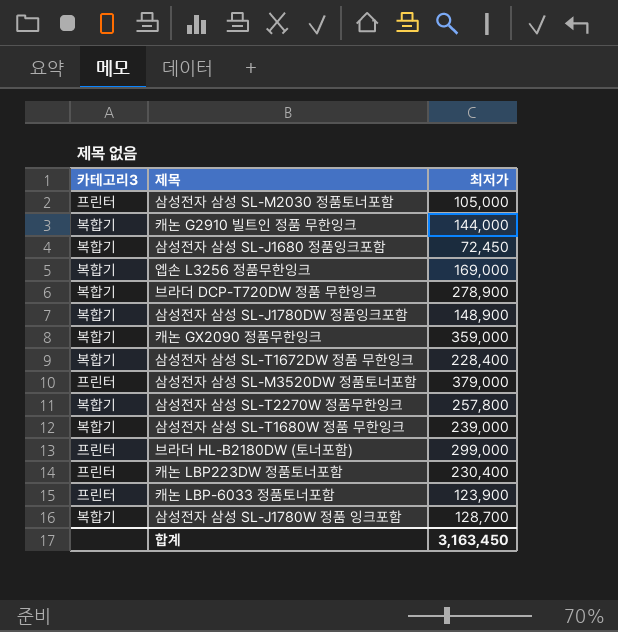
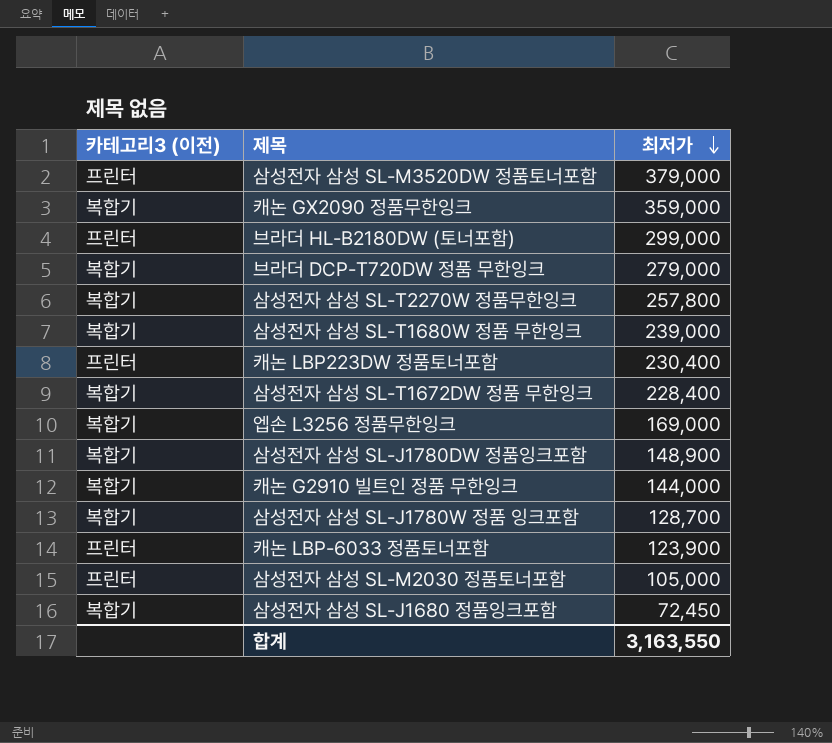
row order: none -> 최저가 descending
column name: 카테고리3 -> 카테고리3 (이전)
브라더 DCP-T720DW 정품 무한잉크 | 최저가: 278,900 -> 279,000
합계 | 최저가: 3,163,450 -> 3,163,550

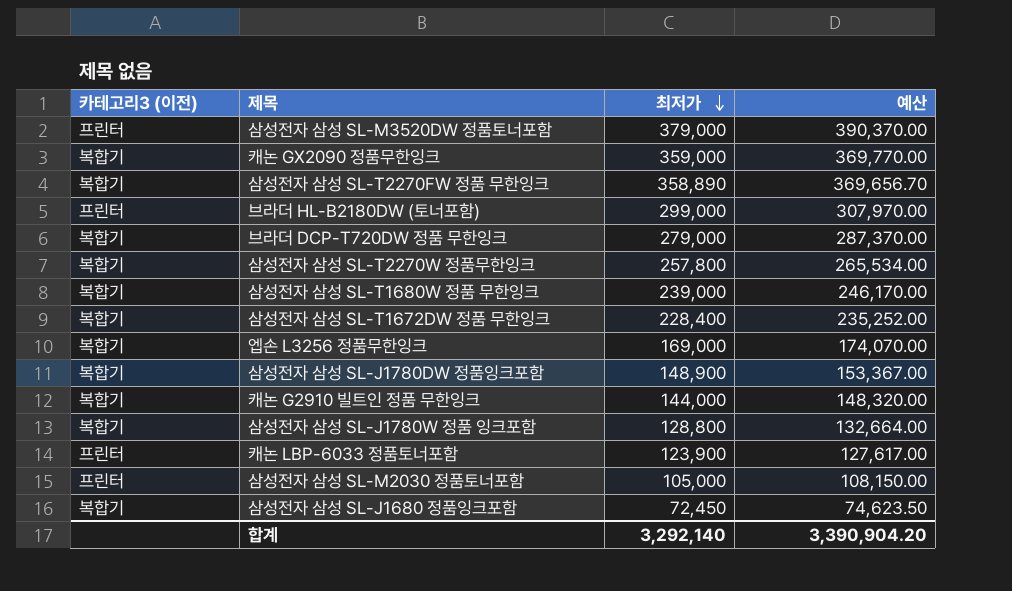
column 예산 | formula: none -> [최저가] * 1.03
row 캐논 LBP223DW 정품토너포함: 프린터 | 230,400 -> none
row 삼성전자 삼성 SL-T2270FW 정품 무한잉크: none -> 복합기 | 358,890 | 369,656.70
삼성전자 삼성 SL-J1780W 정품 잉크포함 | 최저가: 128,700 -> 128,800
합계 | 최저가: 3,163,550 -> 3,292,140

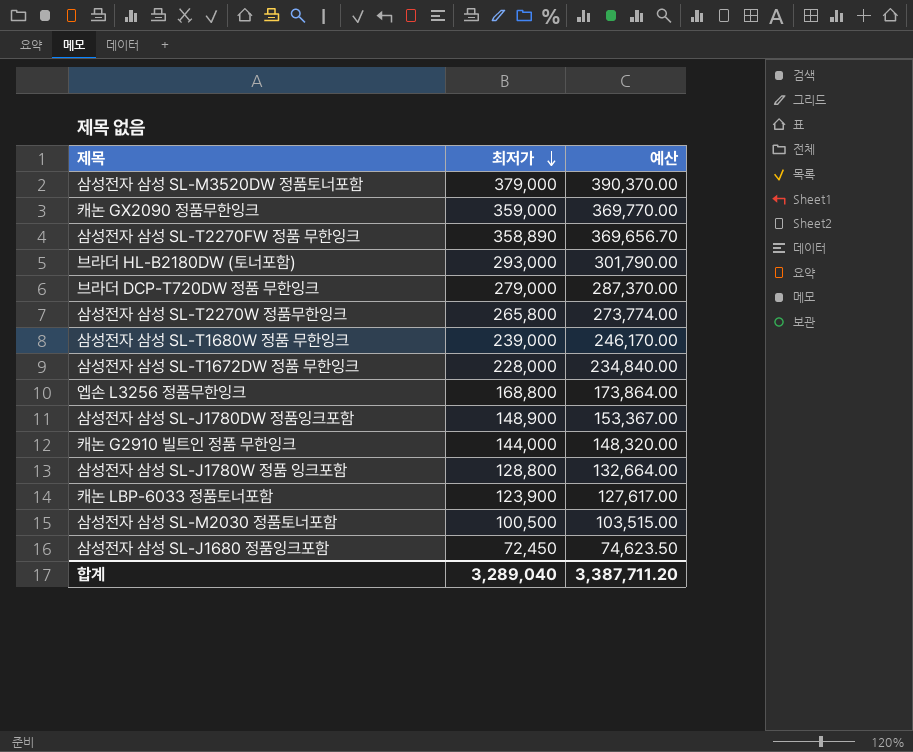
column 카테고리3 (이전) | position: 1 -> none
브라더 HL-B2180DW (토너포함) | 최저가: 299,000 -> 293,000
브라더 HL-B2180DW (토너포함) | 예산: 307,970.00 -> 301,790.00
삼성전자 삼성 SL-T2270W 정품무한잉크 | 최저가: 257,800 -> 265,800
삼성전자 삼성 SL-T2270W 정품무한잉크 | 예산: 265,534.00 -> 273,774.00
삼성전자 삼성 SL-T1672DW 정품 무한잉크 | 최저가: 228,400 -> 228,000
삼성전자 삼성 SL-T1672DW 정품 무한잉크 | 예산: 235,252.00 -> 234,840.00
엡손 L3256 정품무한잉크 | 최저가: 169,000 -> 168,800
엡손 L3256 정품무한잉크 | 예산: 174,070.00 -> 173,864.00
삼성전자 삼성 SL-M2030 정품토너포함 | 최저가: 105,000 -> 100,500
삼성전자 삼성 SL-M2030 정품토너포함 | 예산: 108,150.00 -> 103,515.00
합계 | 최저가: 3,292,140 -> 3,289,040
합계 | 예산: 3,390,904.20 -> 3,387,711.20

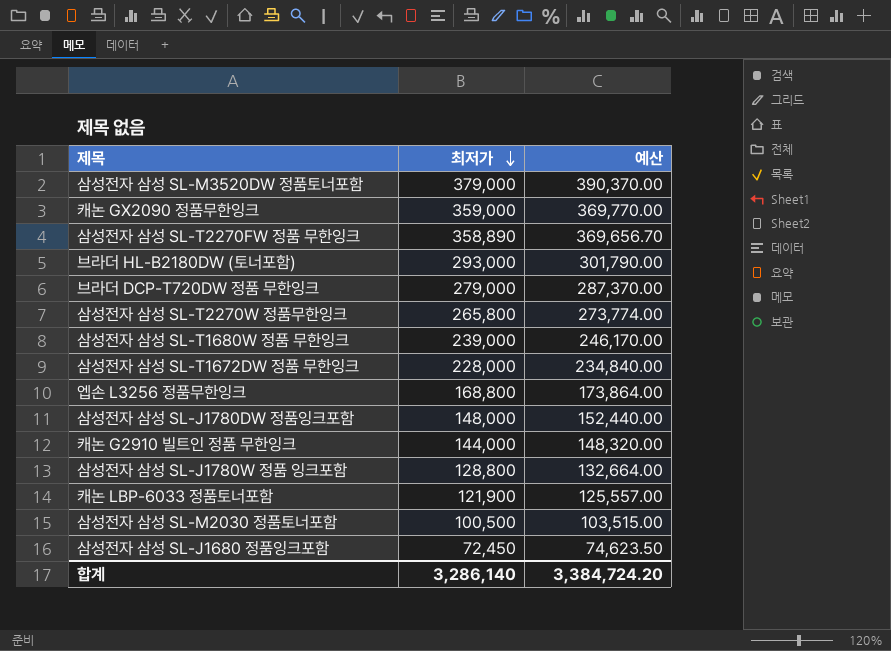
삼성전자 삼성 SL-J1780DW 정품잉크포함 | 최저가: 148,900 -> 148,000
삼성전자 삼성 SL-J1780DW 정품잉크포함 | 예산: 153,367.00 -> 152,440.00
캐논 LBP-6033 정품토너포함 | 최저가: 123,900 -> 121,900
캐논 LBP-6033 정품토너포함 | 예산: 127,617.00 -> 125,557.00
합계 | 최저가: 3,289,040 -> 3,286,140
합계 | 예산: 3,387,711.20 -> 3,384,724.20

